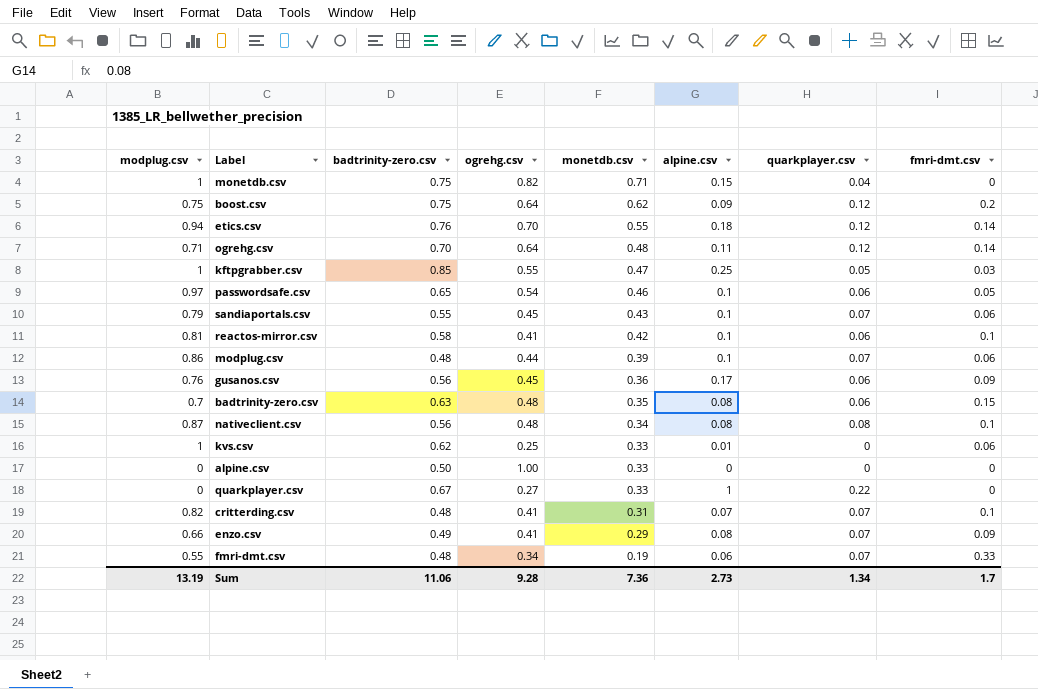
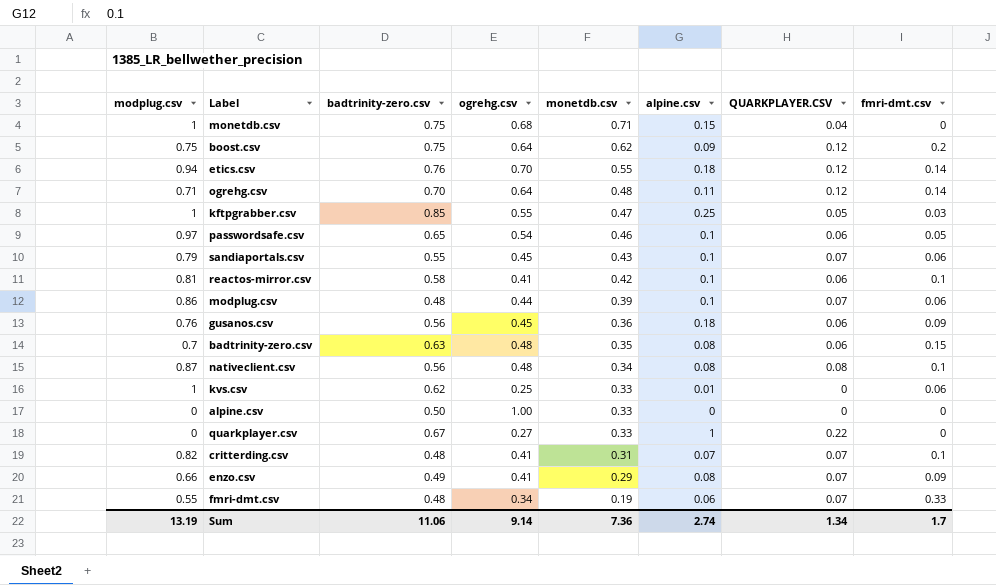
column name: quarkplayer.csv -> QUARKPLAYER.CSV
monetdb.csv | ogrehg.csv: 0.82 -> 0.68
gusanos.csv | alpine.csv: 0.17 -> 0.18
Sum | ogrehg.csv: 9.28 -> 9.14
Sum | alpine.csv: 2.73 -> 2.74

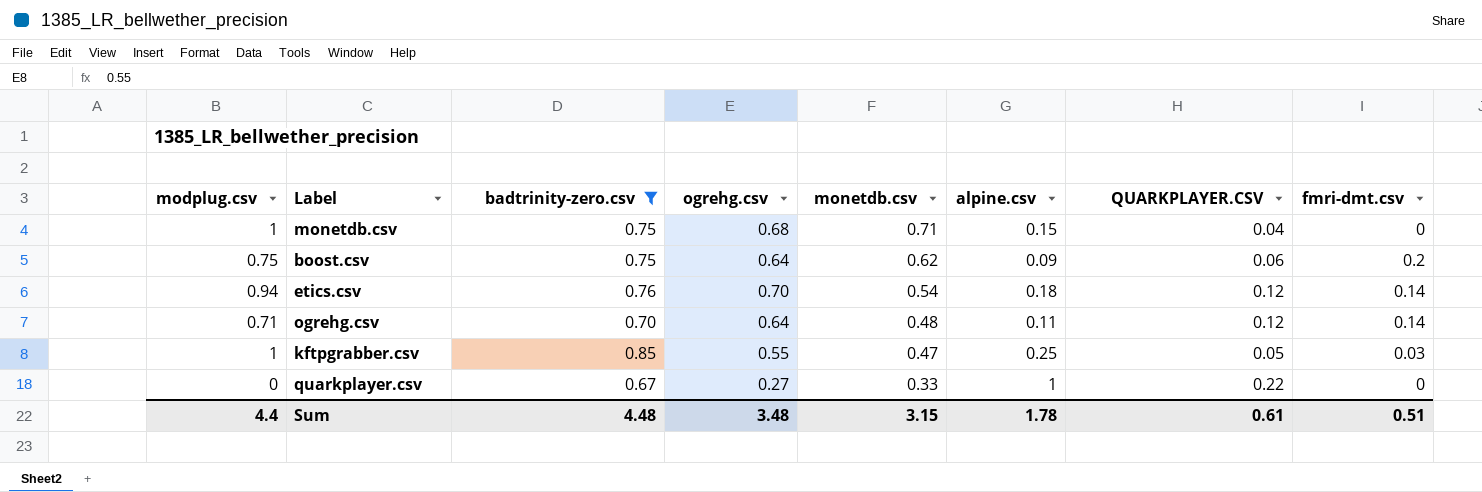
filter: none -> badtrinity-zero.csv >= 0.67
boost.csv | QUARKPLAYER.CSV: 0.12 -> 0.06
etics.csv | monetdb.csv: 0.55 -> 0.54
Sum | modplug.csv: 13.19 -> 4.4
Sum | badtrinity-zero.csv: 11.06 -> 4.48
Sum | ogrehg.csv: 9.14 -> 3.48
Sum | monetdb.csv: 7.36 -> 3.15
Sum | alpine.csv: 2.74 -> 1.78
Sum | QUARKPLAYER.CSV: 1.34 -> 0.61
Sum | fmri-dmt.csv: 1.7 -> 0.51

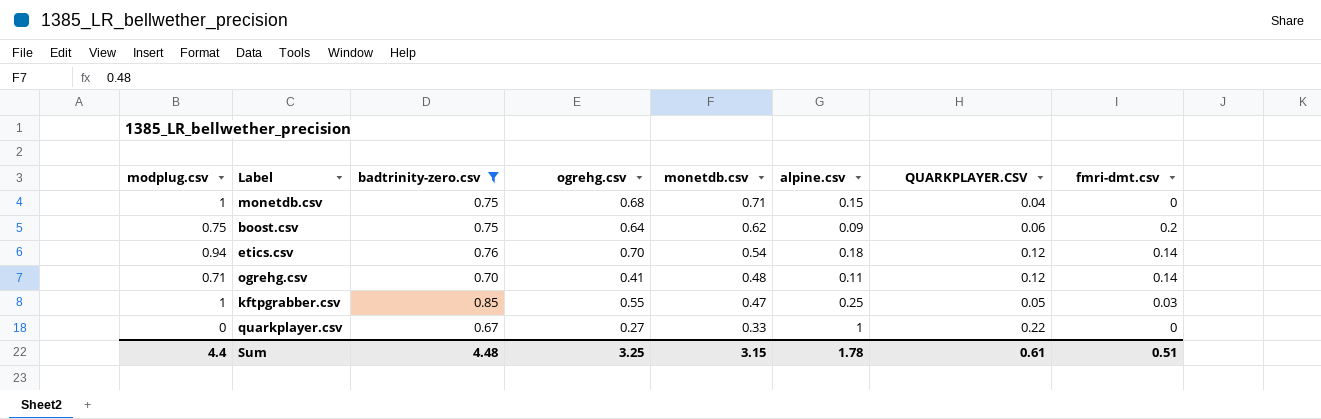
ogrehg.csv | ogrehg.csv: 0.64 -> 0.41
Sum | ogrehg.csv: 3.48 -> 3.25

